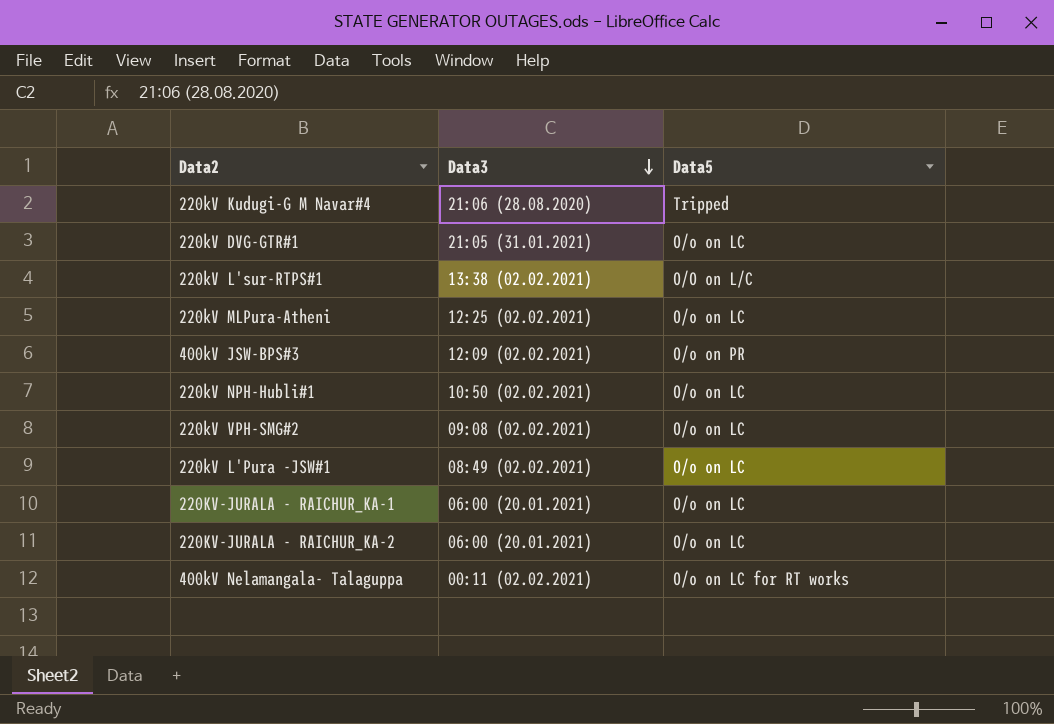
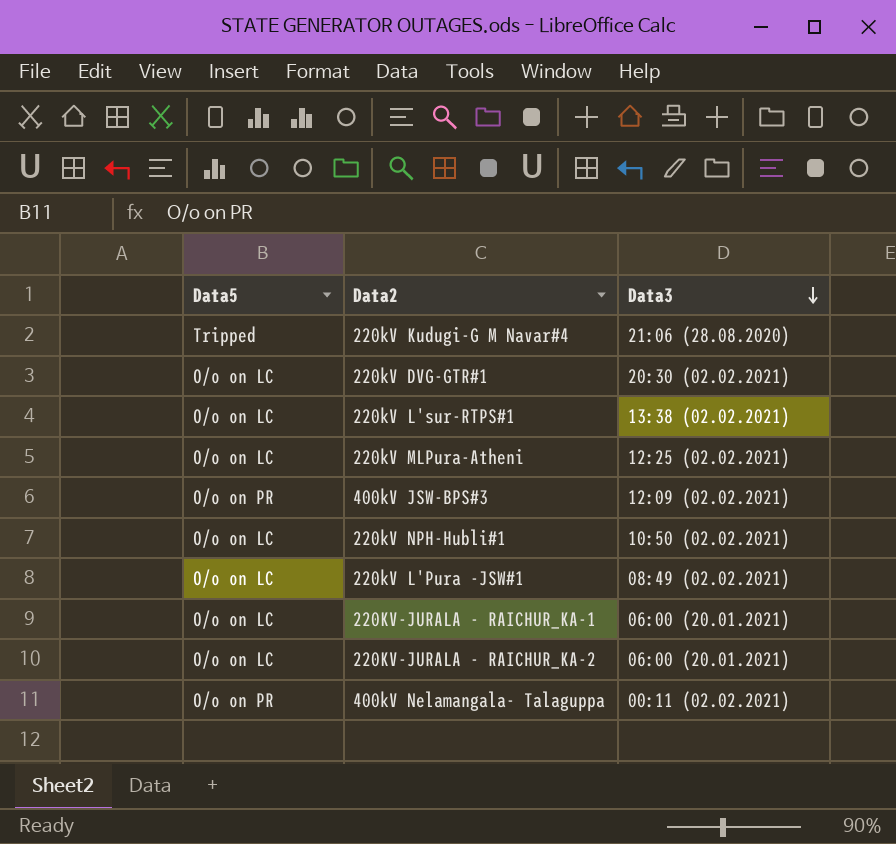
column Data5 | position: 3 -> 1
row 220kV VPH-SMG#2: 09:08 (02.02.2021) | O/o on LC -> none
220kV DVG-GTR#1 | Data3: 21:05 (31.01.2021) -> 20:30 (02.02.2021)
220kV L'sur-RTPS#1 | Data5: O/O on L/C -> O/o on LC
400kV Nelamangala- Talaguppa | Data5: O/o on LC for RT works -> O/o on PR

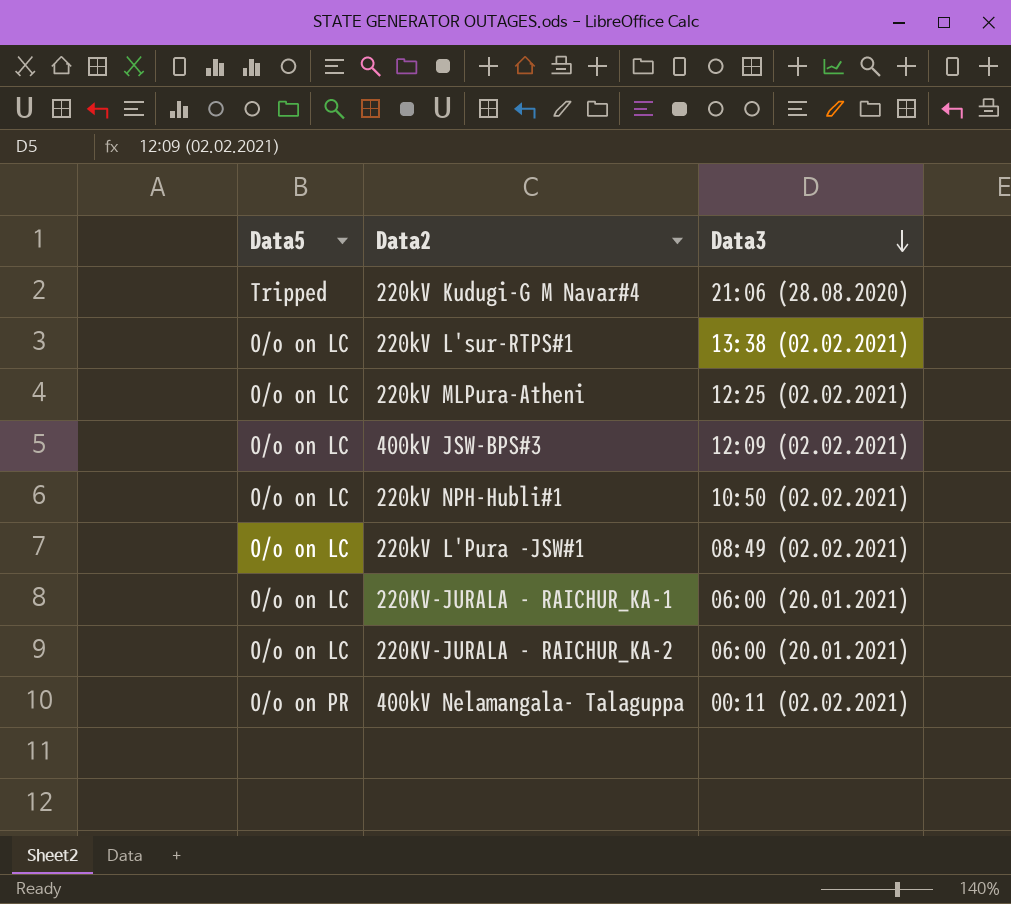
row 220kV DVG-GTR#1: O/o on LC | 20:30 (02.02.2021) -> none
400kV JSW-BPS#3 | Data5: O/o on PR -> O/o on LC

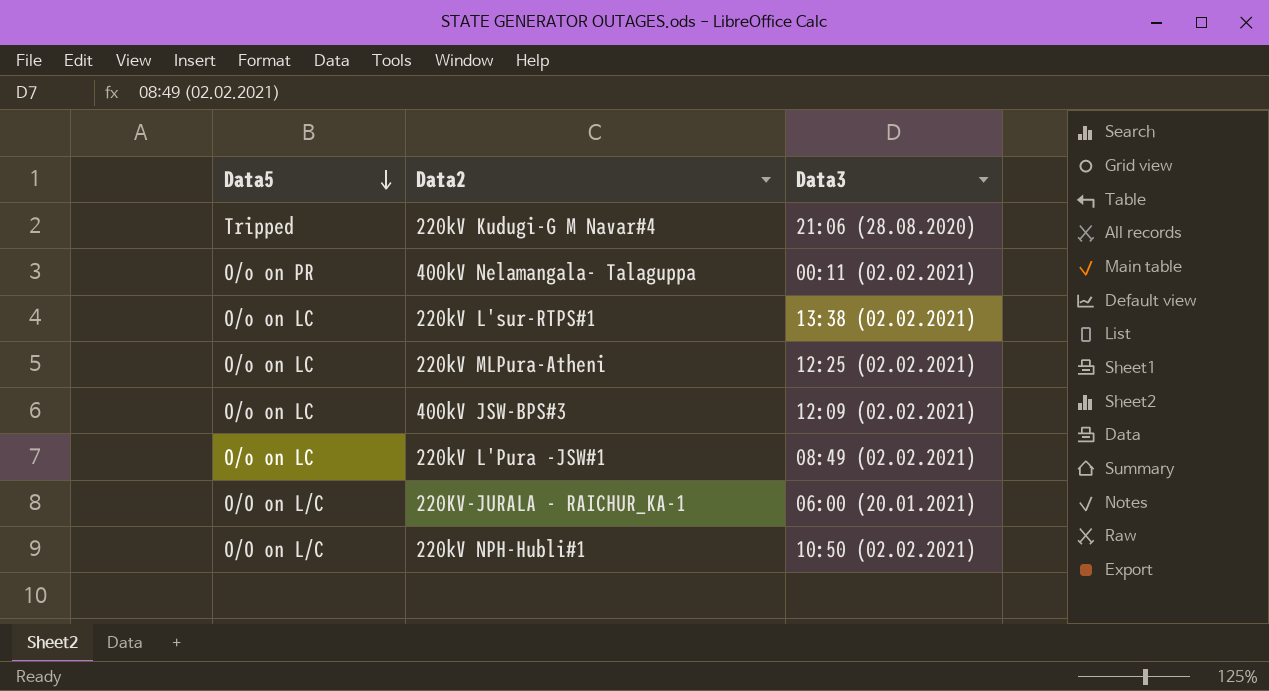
row order: Data3 descending -> Data5 descending
row 220KV-JURALA - RAICHUR_KA-2: O/o on LC | 06:00 (20.01.2021) -> none
220KV-JURALA - RAICHUR_KA-1 | Data5: O/o on LC -> O/O on L/C
220kV NPH-Hubli#1 | Data5: O/o on LC -> O/O on L/C

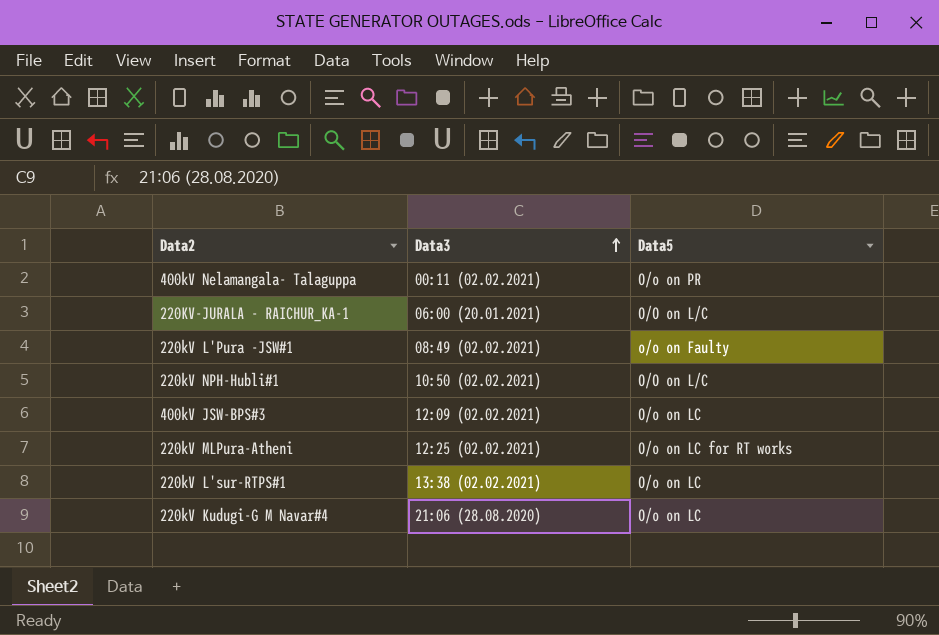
row order: Data5 descending -> Data3 ascending
column Data5 | position: 1 -> 3
220kV L'Pura -JSW#1 | Data5: O/o on LC -> o/o on Faulty
220kV MLPura-Atheni | Data5: O/o on LC -> O/o on LC for RT works
220kV Kudugi-G M Navar#4 | Data5: Tripped -> O/o on LC

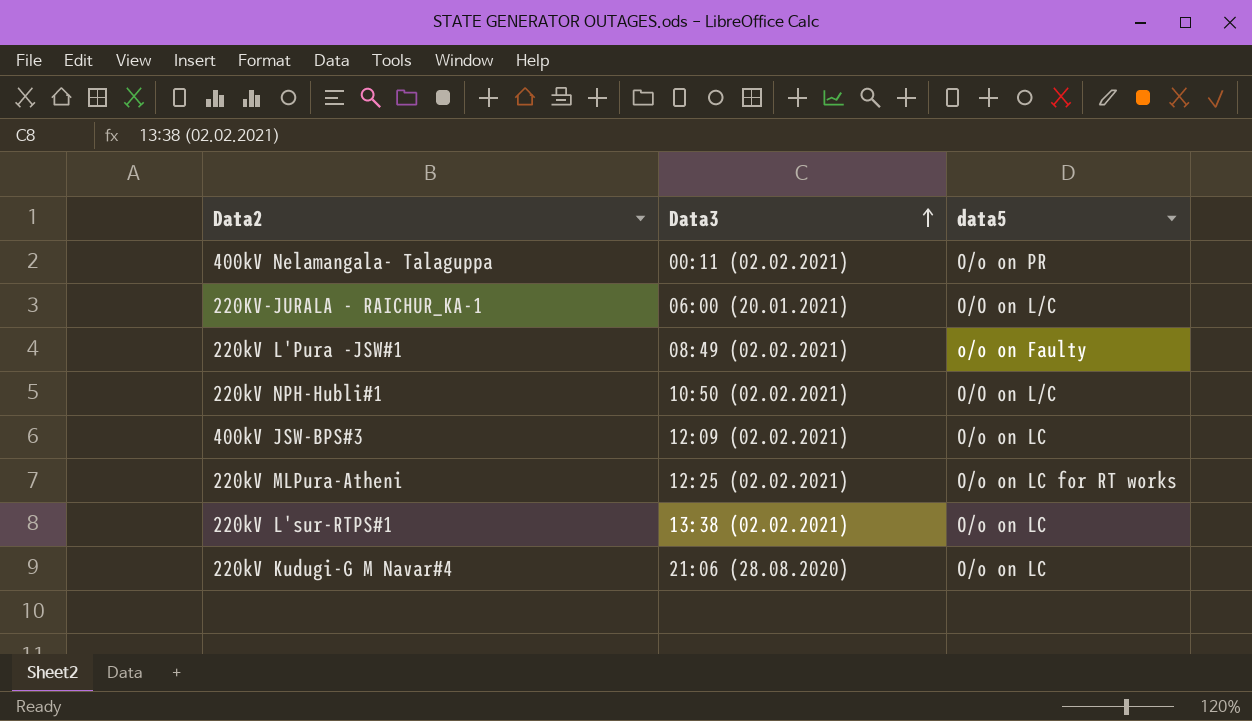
column name: Data5 -> data5

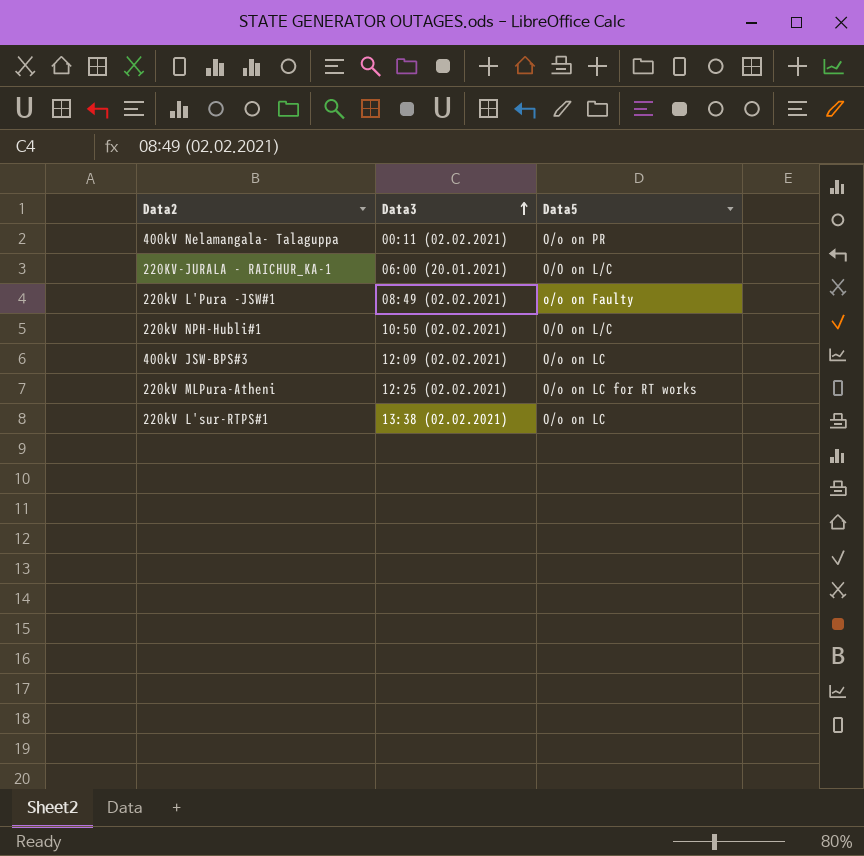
column name: data5 -> Data5
row 220kV Kudugi-G M Navar#4: 21:06 (28.08.2020) | O/o on LC -> none

